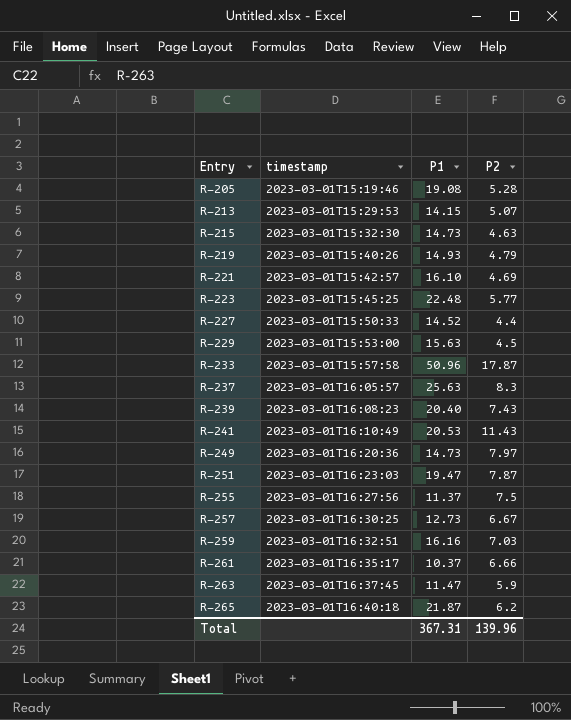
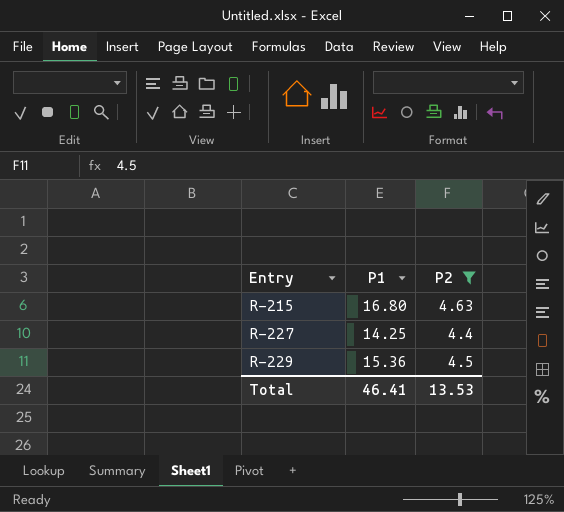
filter: none -> P2 <= 4.63
column timestamp | position: 2 -> none
R-215 | P1: 14.73 -> 16.80
R-227 | P1: 14.52 -> 14.25
R-229 | P1: 15.63 -> 15.36
Total | P1: 367.31 -> 46.41
Total | P2: 139.96 -> 13.53

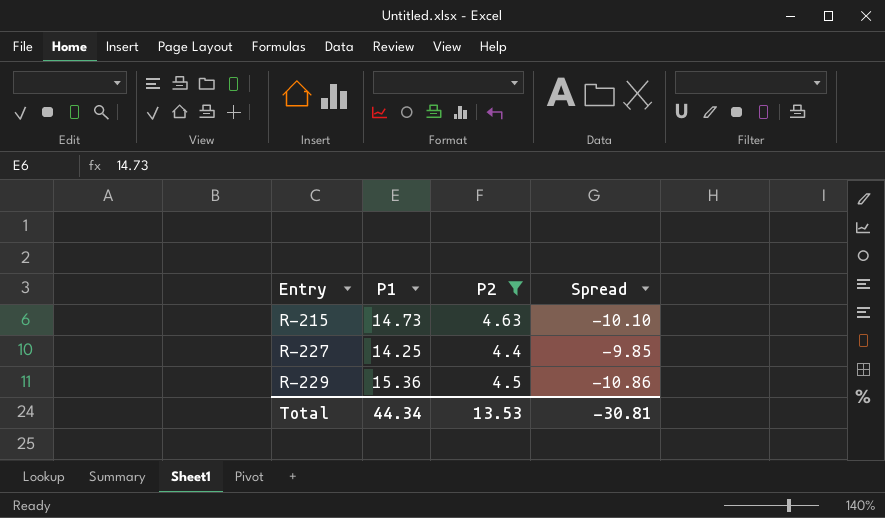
column Spread | formula: none -> [P2] - [P1]
R-215 | P1: 16.80 -> 14.73
Total | P1: 46.41 -> 44.34

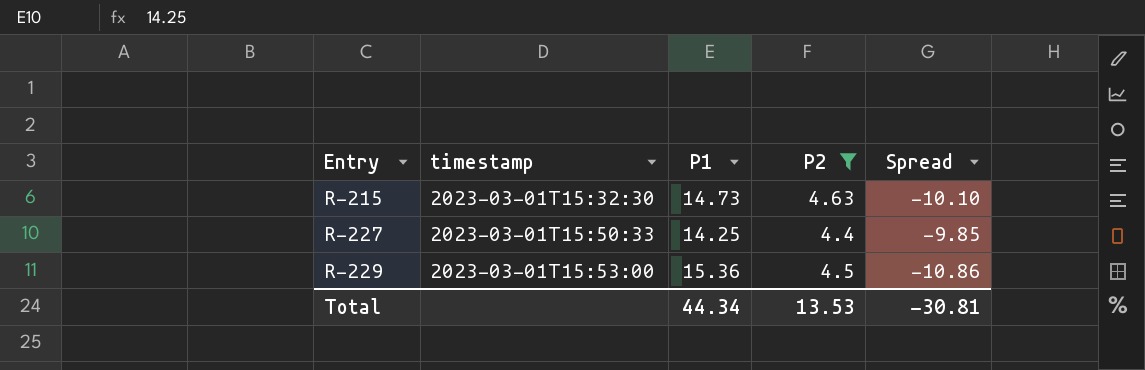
column timestamp | position: none -> 2

